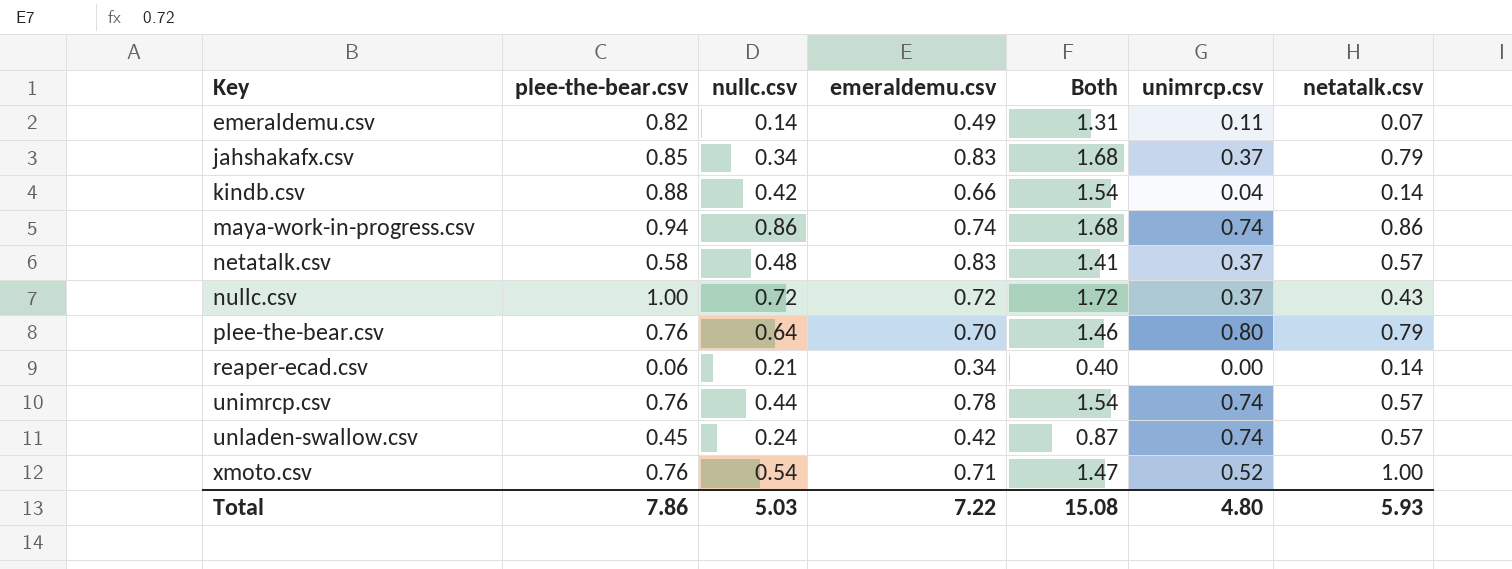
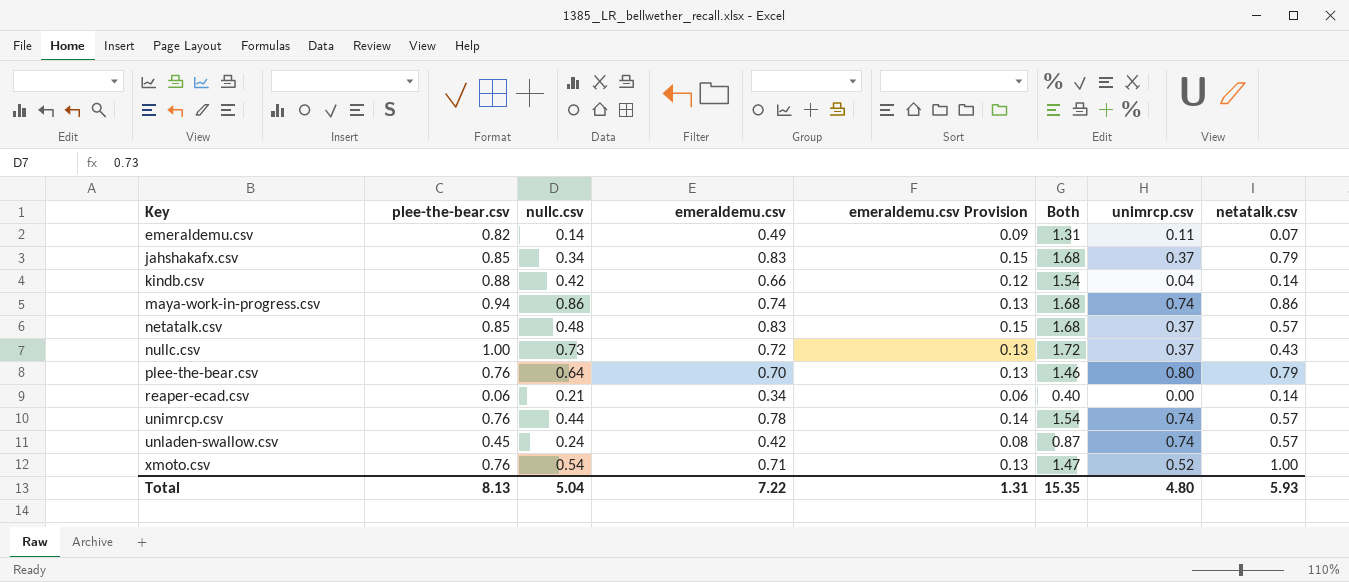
column emeraldemu.csv Provision | formula: none -> [emeraldemu.csv] * 0.18
netatalk.csv | plee-the-bear.csv: 0.58 -> 0.85
netatalk.csv | Both: 1.41 -> 1.68
nullc.csv | nullc.csv: 0.72 -> 0.73
Total | plee-the-bear.csv: 7.86 -> 8.13
Total | nullc.csv: 5.03 -> 5.04
Total | Both: 15.08 -> 15.35

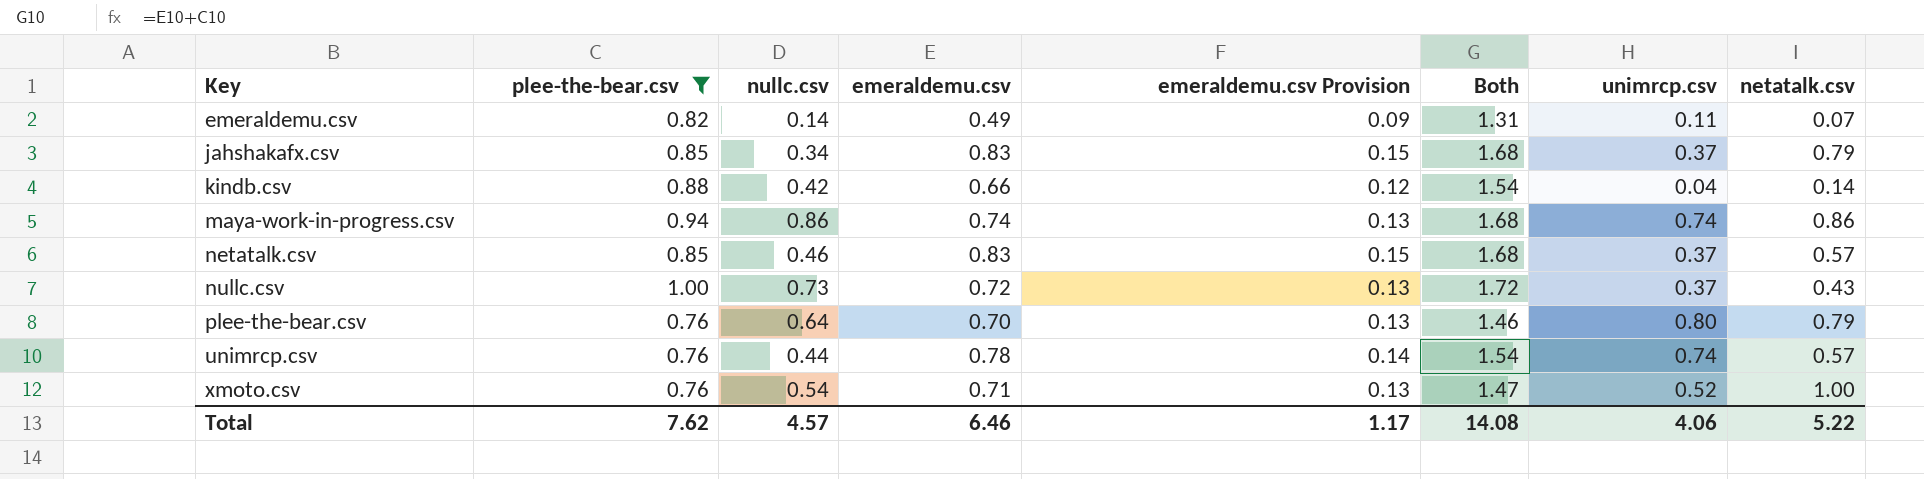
filter: none -> plee-the-bear.csv >= 0.76
netatalk.csv | nullc.csv: 0.48 -> 0.46
Total | plee-the-bear.csv: 8.13 -> 7.62
Total | nullc.csv: 5.04 -> 4.57
Total | emeraldemu.csv: 7.22 -> 6.46
Total | emeraldemu.csv Provision: 1.31 -> 1.17
Total | Both: 15.35 -> 14.08
Total | unimrcp.csv: 4.80 -> 4.06
Total | netatalk.csv: 5.93 -> 5.22

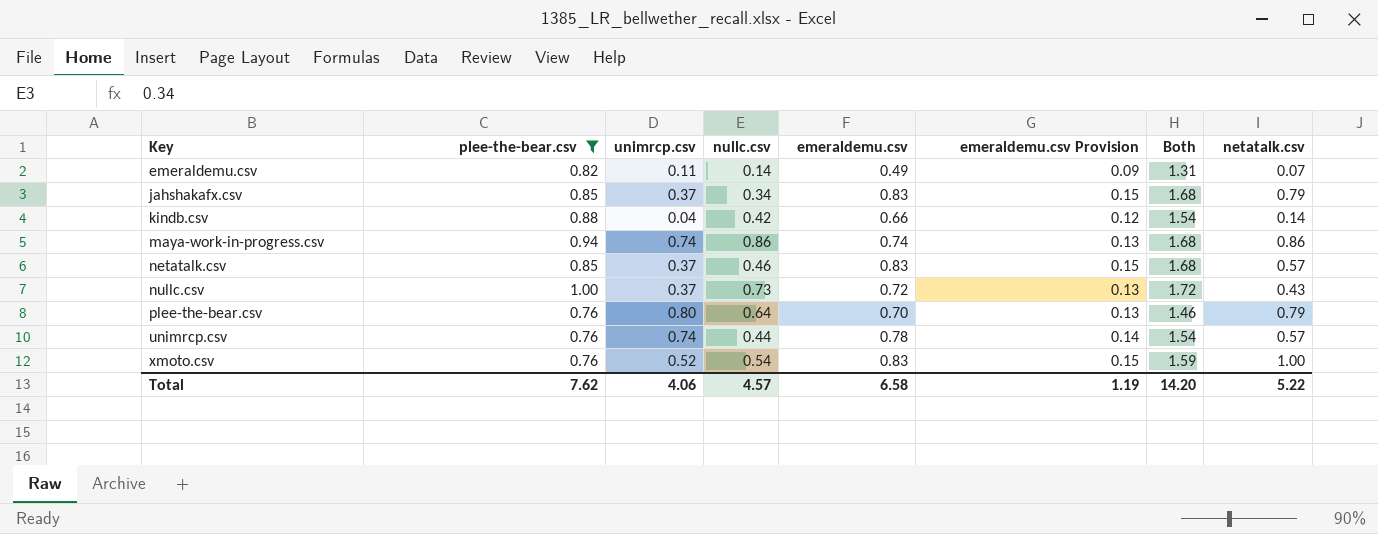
column unimrcp.csv | position: 7 -> 3
xmoto.csv | emeraldemu.csv: 0.71 -> 0.83
xmoto.csv | emeraldemu.csv Provision: 0.13 -> 0.15
xmoto.csv | Both: 1.47 -> 1.59
Total | emeraldemu.csv: 6.46 -> 6.58
Total | emeraldemu.csv Provision: 1.17 -> 1.19
Total | Both: 14.08 -> 14.20

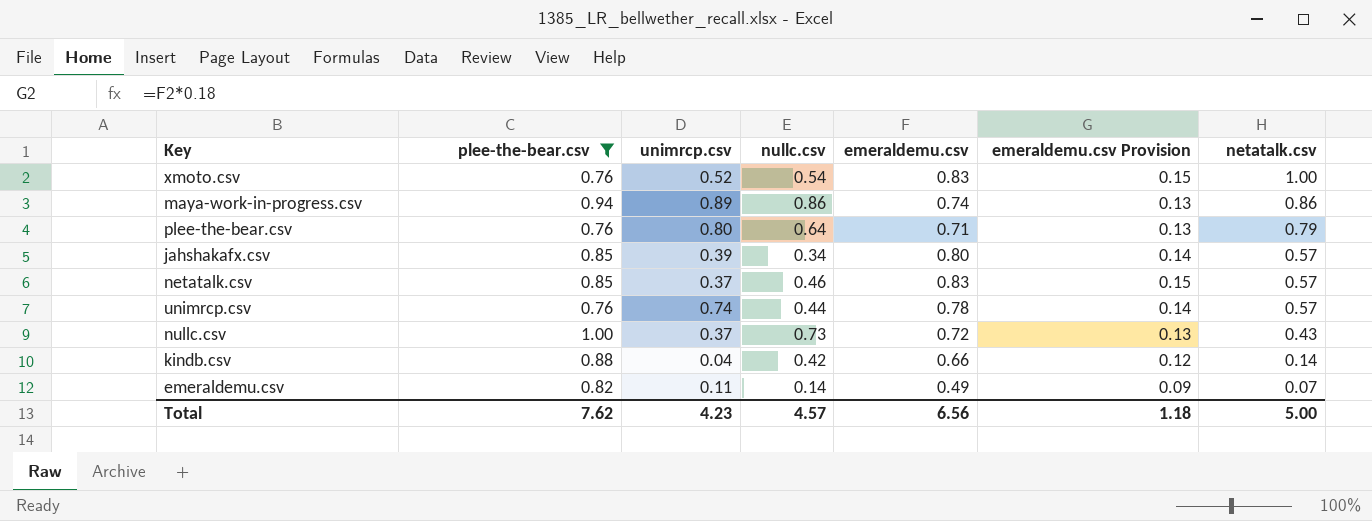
row order: Key ascending -> netatalk.csv descending
column Both | formula: [plee-the-bear.csv] + [emeraldemu.csv] -> none
maya-work-in-progress.csv | unimrcp.csv: 0.74 -> 0.89
plee-the-bear.csv | emeraldemu.csv: 0.70 -> 0.71
jahshakafx.csv | unimrcp.csv: 0.37 -> 0.39
jahshakafx.csv | emeraldemu.csv: 0.83 -> 0.80
jahshakafx.csv | emeraldemu.csv Provision: 0.15 -> 0.14
jahshakafx.csv | netatalk.csv: 0.79 -> 0.57
Total | unimrcp.csv: 4.06 -> 4.23
Total | emeraldemu.csv: 6.58 -> 6.56
Total | emeraldemu.csv Provision: 1.19 -> 1.18
Total | netatalk.csv: 5.22 -> 5.00

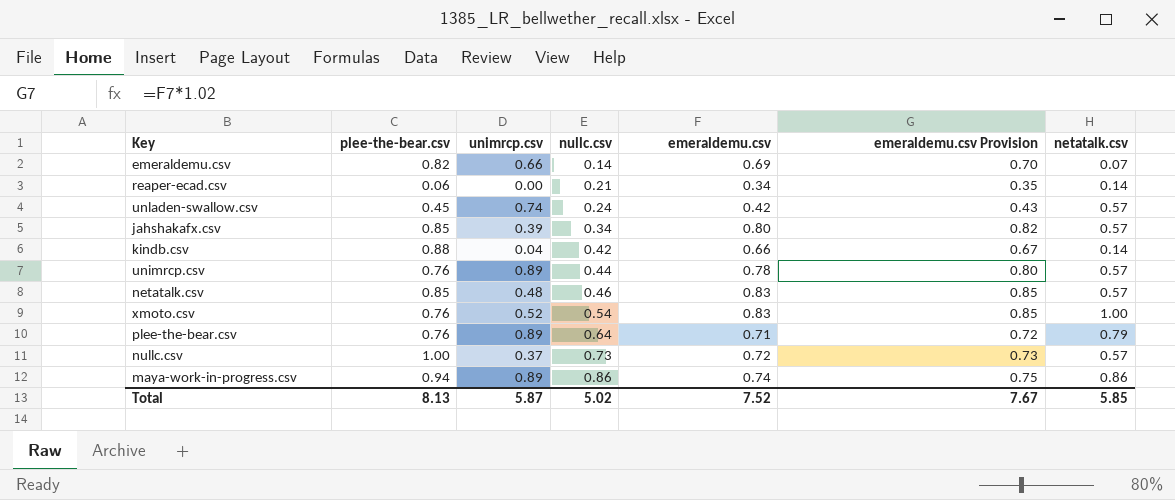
filter: plee-the-bear.csv >= 0.76 -> none
row order: netatalk.csv descending -> nullc.csv ascending
column emeraldemu.csv Provision | formula: [emeraldemu.csv] * 0.18 -> [emeraldemu.csv] * 1.02
emeraldemu.csv | unimrcp.csv: 0.11 -> 0.66
emeraldemu.csv | emeraldemu.csv: 0.49 -> 0.69
unimrcp.csv | unimrcp.csv: 0.74 -> 0.89
netatalk.csv | unimrcp.csv: 0.37 -> 0.48
plee-the-bear.csv | unimrcp.csv: 0.80 -> 0.89
nullc.csv | netatalk.csv: 0.43 -> 0.57
Total | plee-the-bear.csv: 7.62 -> 8.13
Total | unimrcp.csv: 4.23 -> 5.87
Total | nullc.csv: 4.57 -> 5.02
Total | emeraldemu.csv: 6.56 -> 7.52
Total | emeraldemu.csv Provision: 1.18 -> 7.67
Total | netatalk.csv: 5.00 -> 5.85

